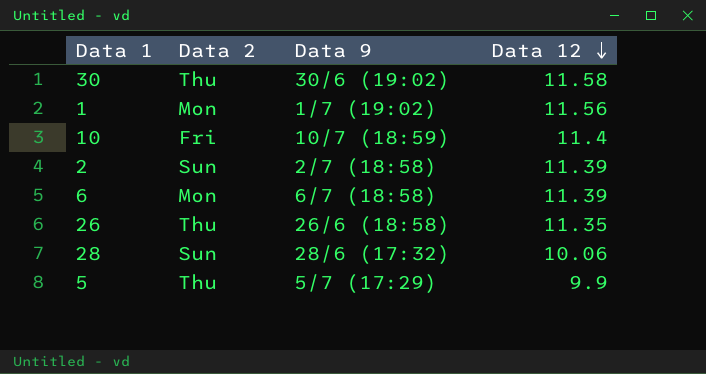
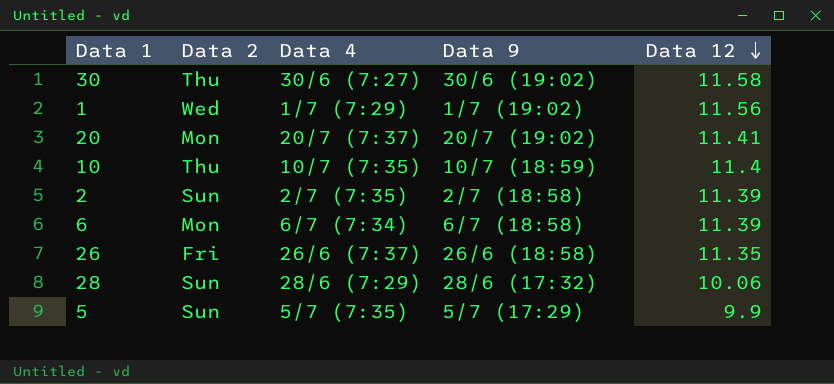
column Data 4 | position: none -> 3
1 | Data 2: Mon -> Wed
row 20: none -> Mon | 20/7 (7:37) | 20/7 (19:02) | 11.41
10 | Data 2: Fri -> Thu
26 | Data 2: Thu -> Fri
5 | Data 2: Thu -> Sun

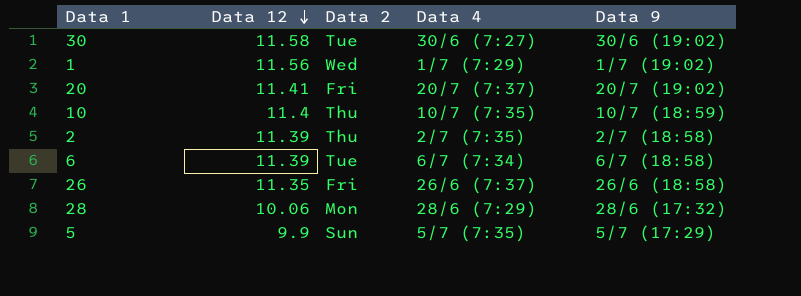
column Data 12 | position: 5 -> 2
30 | Data 2: Thu -> Tue
20 | Data 2: Mon -> Fri
2 | Data 2: Sun -> Thu
6 | Data 2: Mon -> Tue
28 | Data 2: Sun -> Mon

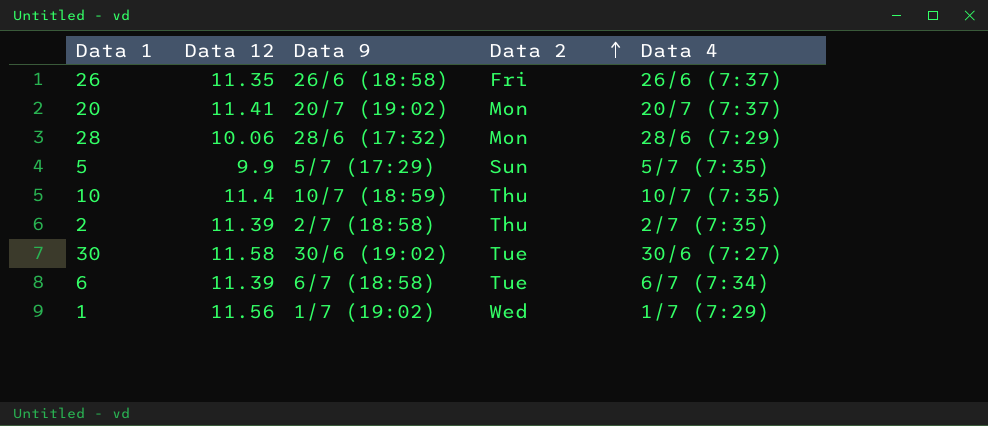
row order: Data 12 descending -> Data 2 ascending
column Data 9 | position: 5 -> 3
20 | Data 2: Fri -> Mon

